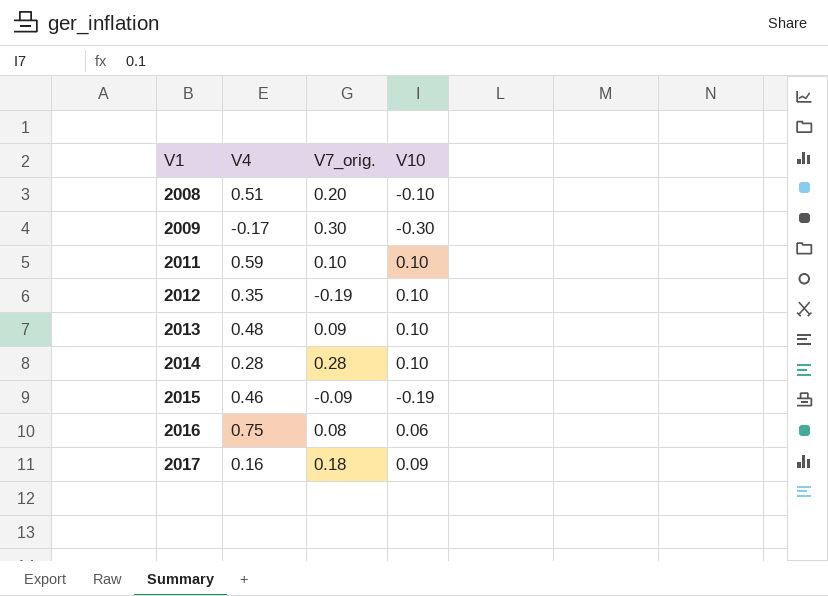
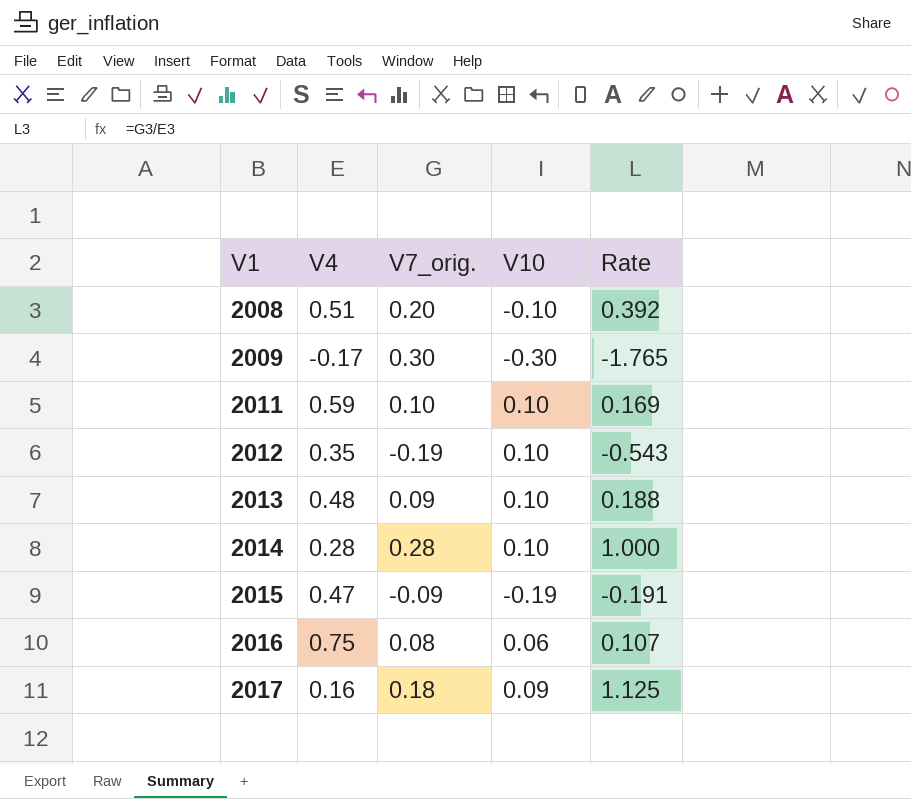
column Rate | formula: none -> [V7_orig.] / [V4]
2015 | V4: 0.46 -> 0.47

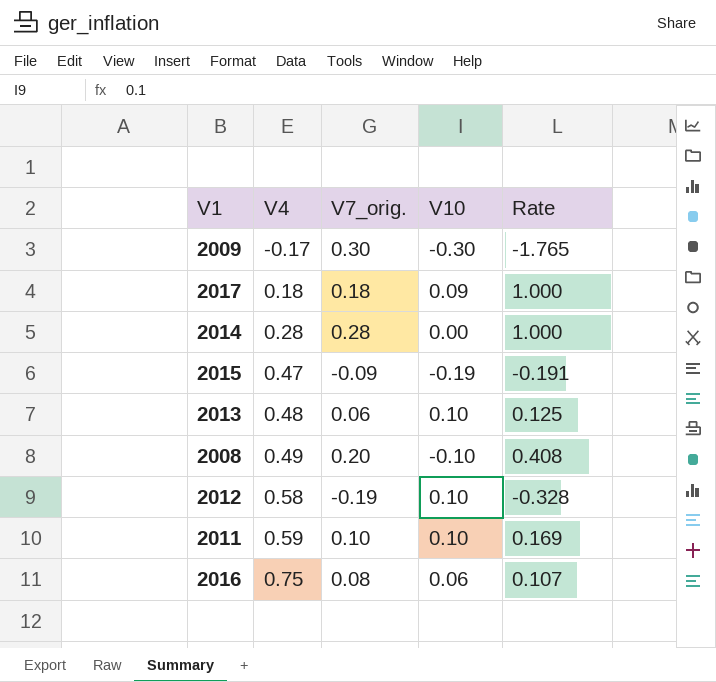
row order: V1 ascending -> V4 ascending
2017 | V4: 0.16 -> 0.18
2017 | Rate: 1.125 -> 1.000
2014 | V10: 0.10 -> 0.00
2013 | V7_orig.: 0.09 -> 0.06
2013 | Rate: 0.188 -> 0.125
2008 | V4: 0.51 -> 0.49
2008 | Rate: 0.392 -> 0.408
2012 | V4: 0.35 -> 0.58
2012 | Rate: -0.543 -> -0.328

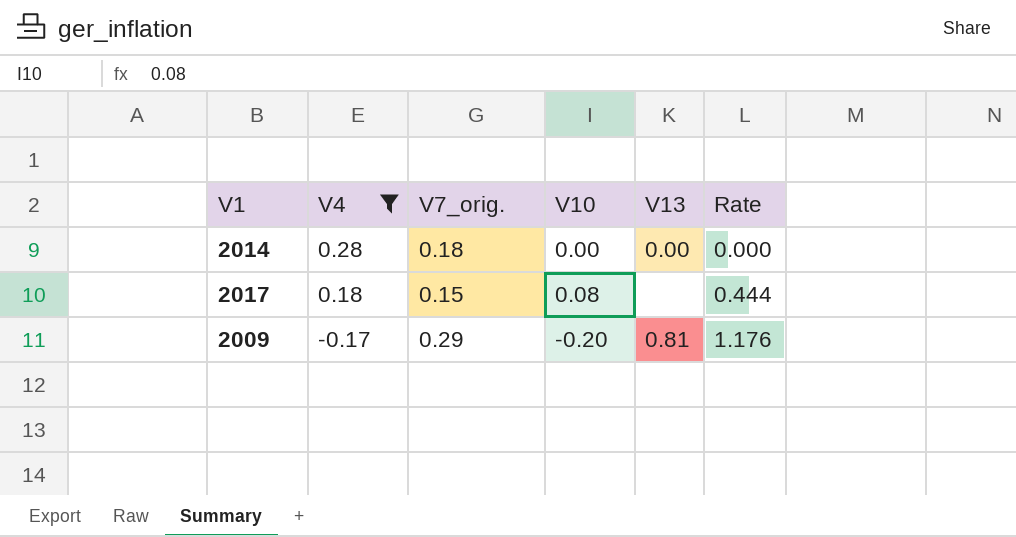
filter: none -> V4 <= 0.28
row order: V4 ascending -> V4 descending
column V13 | position: none -> 5
column Rate | formula: [V7_orig.] / [V4] -> [V10] / [V4]
2014 | V7_orig.: 0.28 -> 0.18
2017 | V7_orig.: 0.18 -> 0.15
2017 | V10: 0.09 -> 0.08
2009 | V7_orig.: 0.30 -> 0.29
2009 | V10: -0.30 -> -0.20

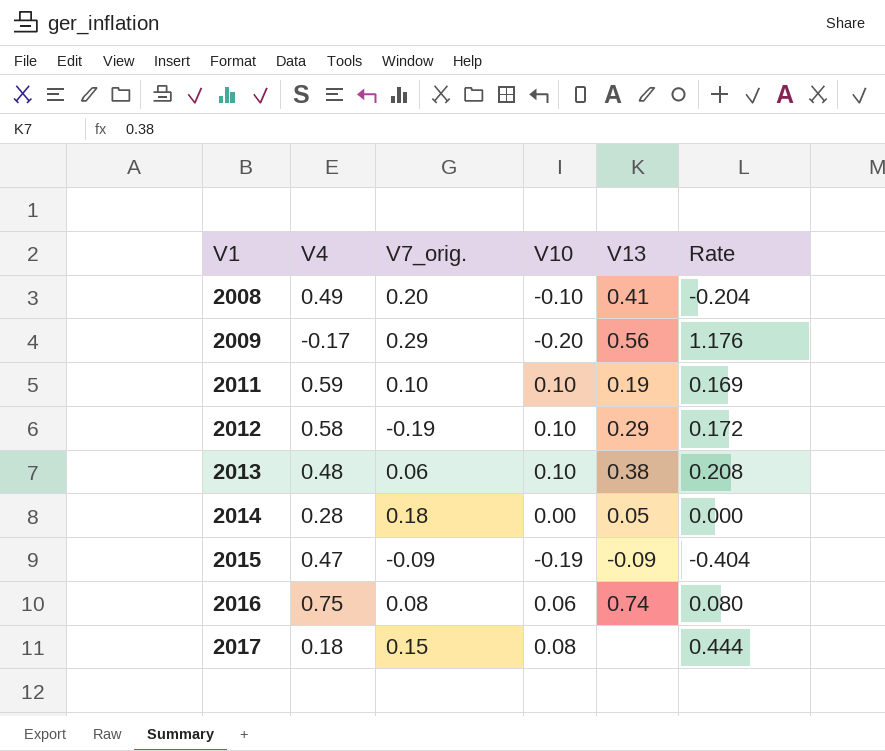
filter: V4 <= 0.28 -> none
row order: V4 descending -> V1 ascending
2009 | V13: 0.81 -> 0.56
2014 | V13: 0.00 -> 0.05

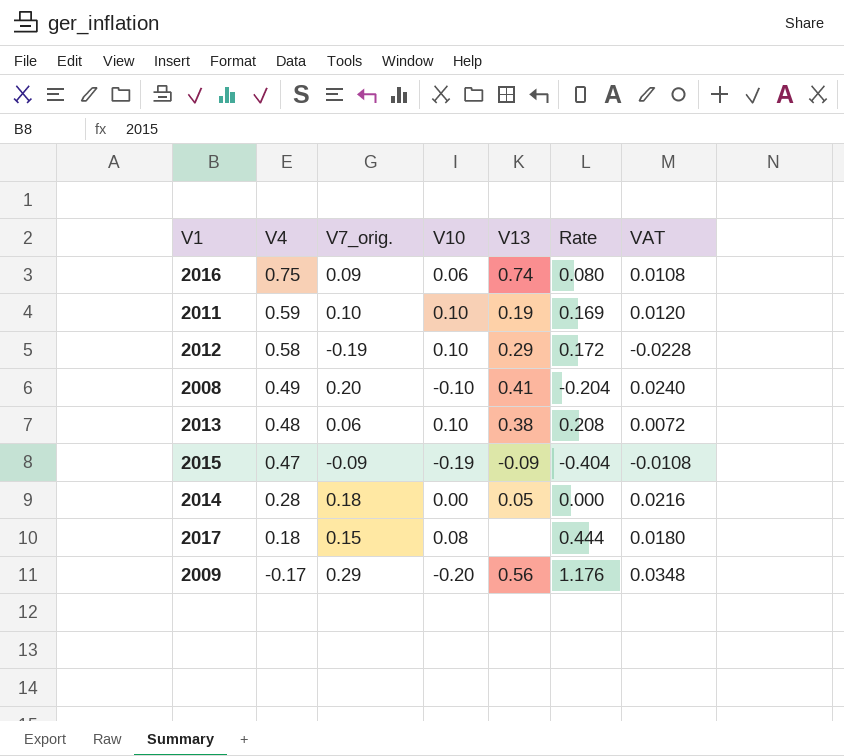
row order: V1 ascending -> V4 descending
column VAT | formula: none -> [V7_orig.] * 0.12
2016 | V7_orig.: 0.08 -> 0.09

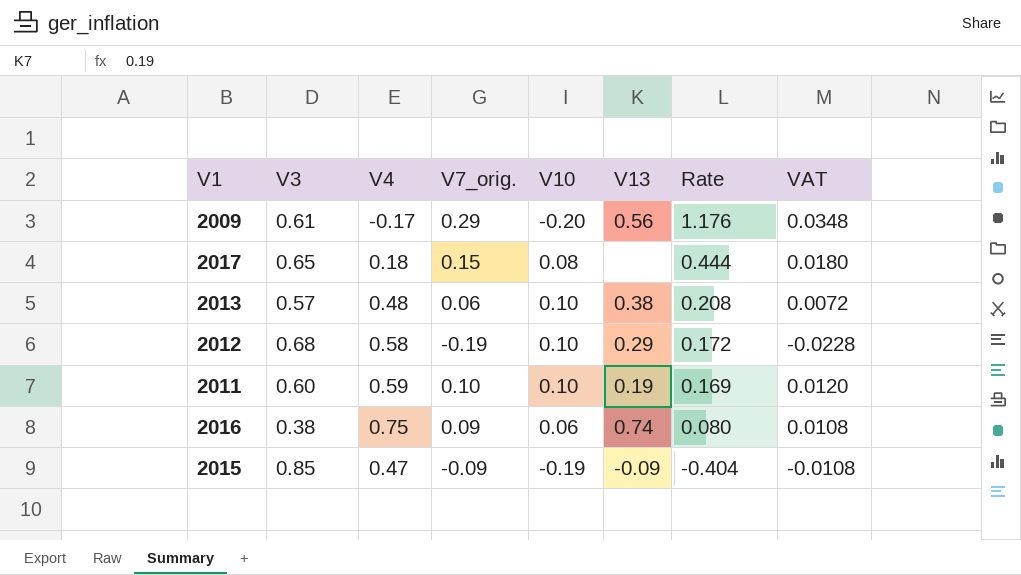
row order: V4 descending -> Rate descending
column V3 | position: none -> 2
row 2008: 0.49 | 0.20 | -0.10 | 0.41 | -0.204 | 0.0240 -> none
row 2014: 0.28 | 0.18 | 0.00 | 0.05 | 0.000 | 0.0216 -> none

